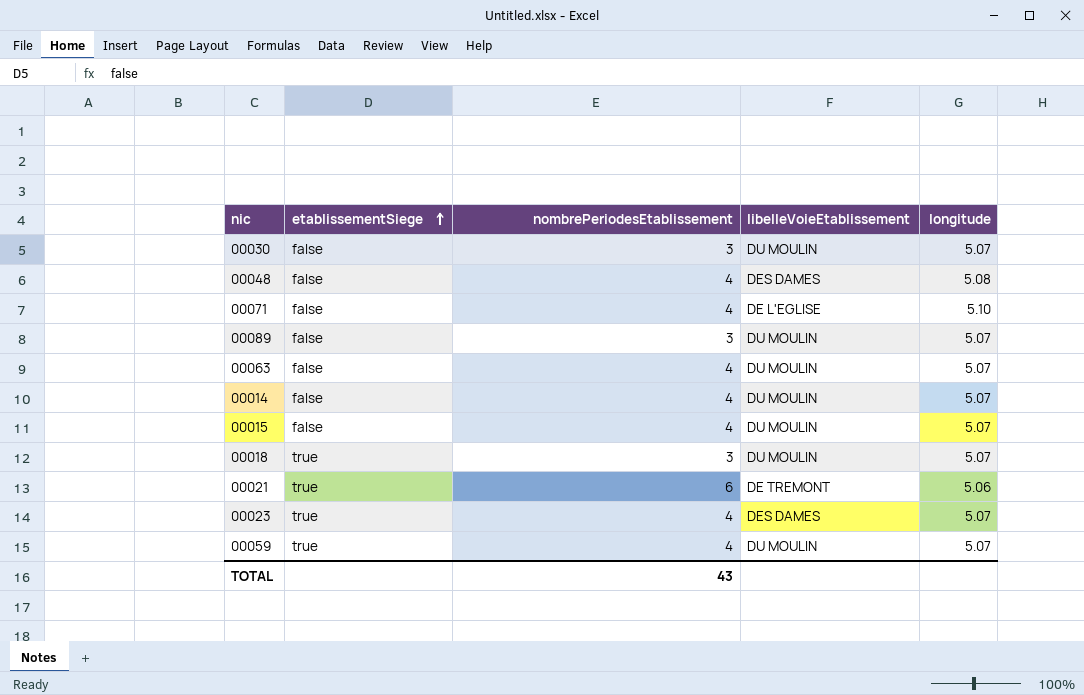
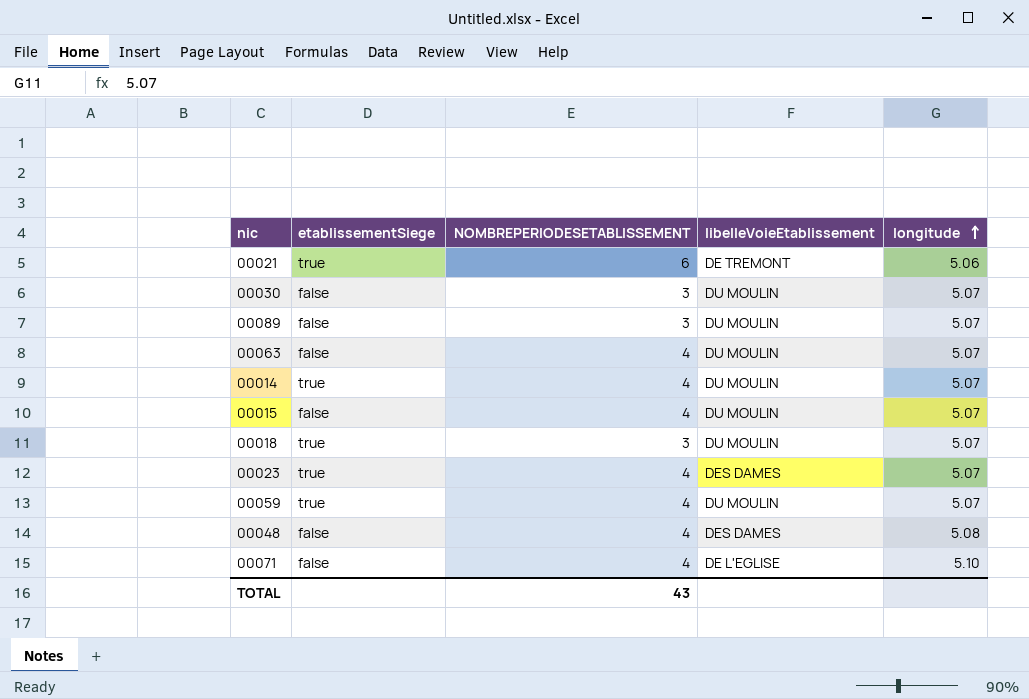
row order: etablissementSiege ascending -> longitude ascending
column name: nombrePeriodesEtablissement -> NOMBREPERIODESETABLISSEMENT
00014 | etablissementSiege: false -> true

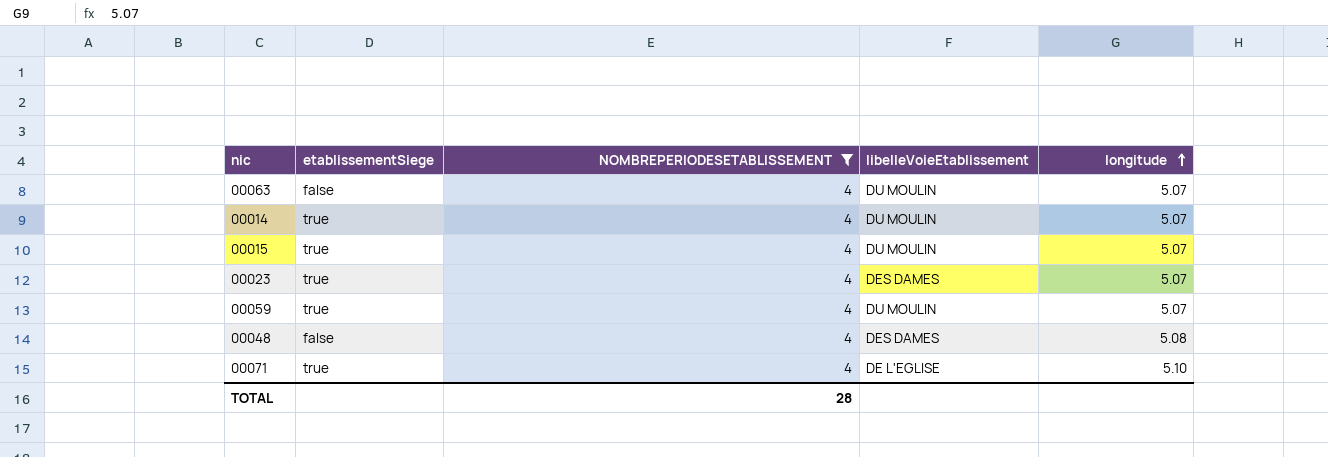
filter: none -> NOMBREPERIODESETABLISSEMENT = 4
00015 | etablissementSiege: false -> true
00071 | etablissementSiege: false -> true
TOTAL | NOMBREPERIODESETABLISSEMENT: 43 -> 28

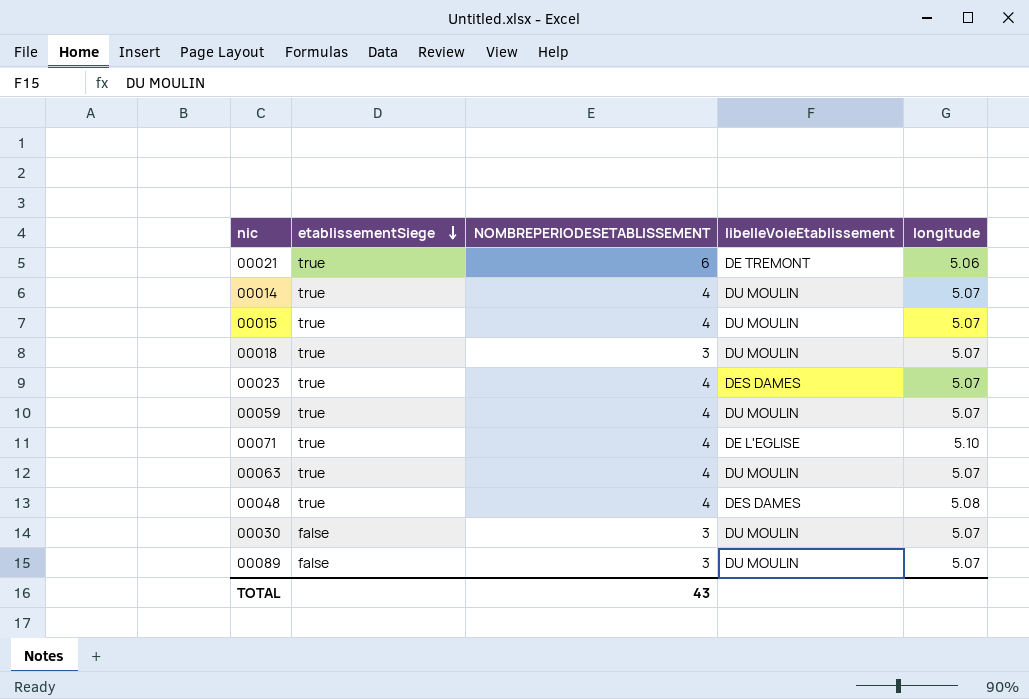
filter: NOMBREPERIODESETABLISSEMENT = 4 -> none
row order: longitude ascending -> etablissementSiege descending
00063 | etablissementSiege: false -> true
00048 | etablissementSiege: false -> true
TOTAL | NOMBREPERIODESETABLISSEMENT: 28 -> 43

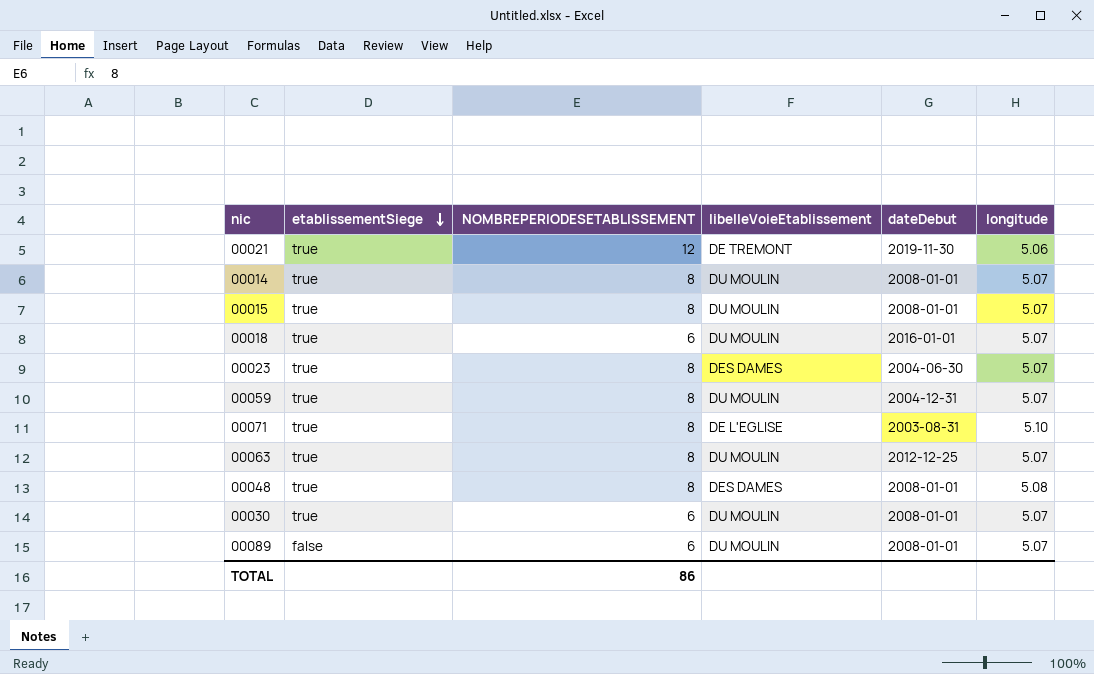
column dateDebut | position: none -> 5
00021 | NOMBREPERIODESETABLISSEMENT: 6 -> 12
00014 | NOMBREPERIODESETABLISSEMENT: 4 -> 8
00015 | NOMBREPERIODESETABLISSEMENT: 4 -> 8
00018 | NOMBREPERIODESETABLISSEMENT: 3 -> 6
00023 | NOMBREPERIODESETABLISSEMENT: 4 -> 8
00059 | NOMBREPERIODESETABLISSEMENT: 4 -> 8
00071 | NOMBREPERIODESETABLISSEMENT: 4 -> 8
00063 | NOMBREPERIODESETABLISSEMENT: 4 -> 8
00048 | NOMBREPERIODESETABLISSEMENT: 4 -> 8
00030 | etablissementSiege: false -> true
00030 | NOMBREPERIODESETABLISSEMENT: 3 -> 6
00089 | NOMBREPERIODESETABLISSEMENT: 3 -> 6
TOTAL | NOMBREPERIODESETABLISSEMENT: 43 -> 86

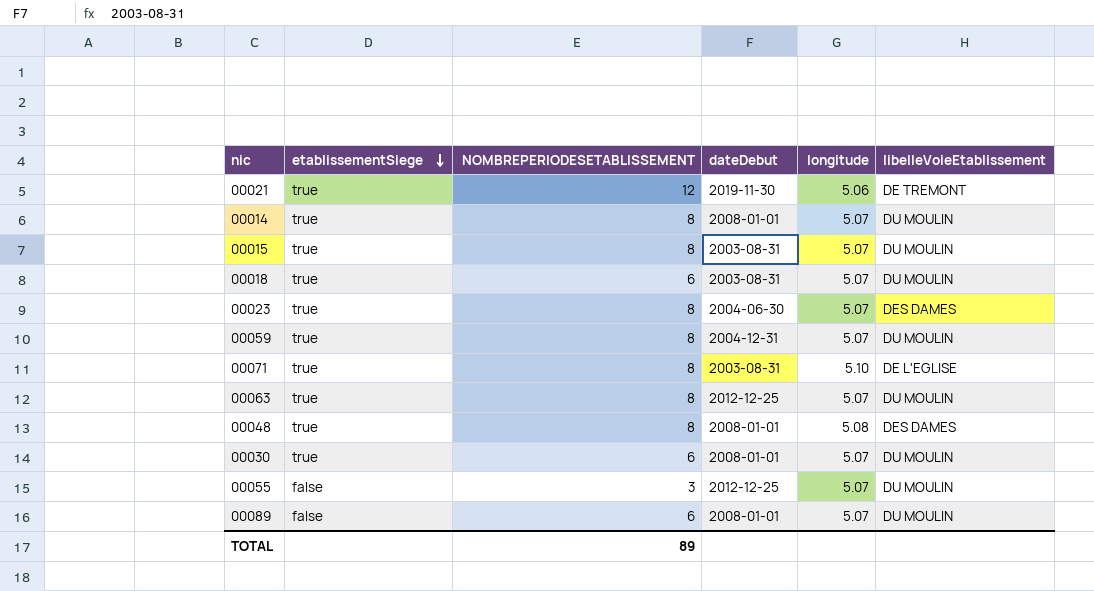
column libelleVoieEtablissement | position: 4 -> 6
00015 | dateDebut: 2008-01-01 -> 2003-08-31
00018 | dateDebut: 2016-01-01 -> 2003-08-31
row 00055: none -> false | 3 | 2012-12-25 | 5.07 | DU MOULIN
TOTAL | NOMBREPERIODESETABLISSEMENT: 86 -> 89

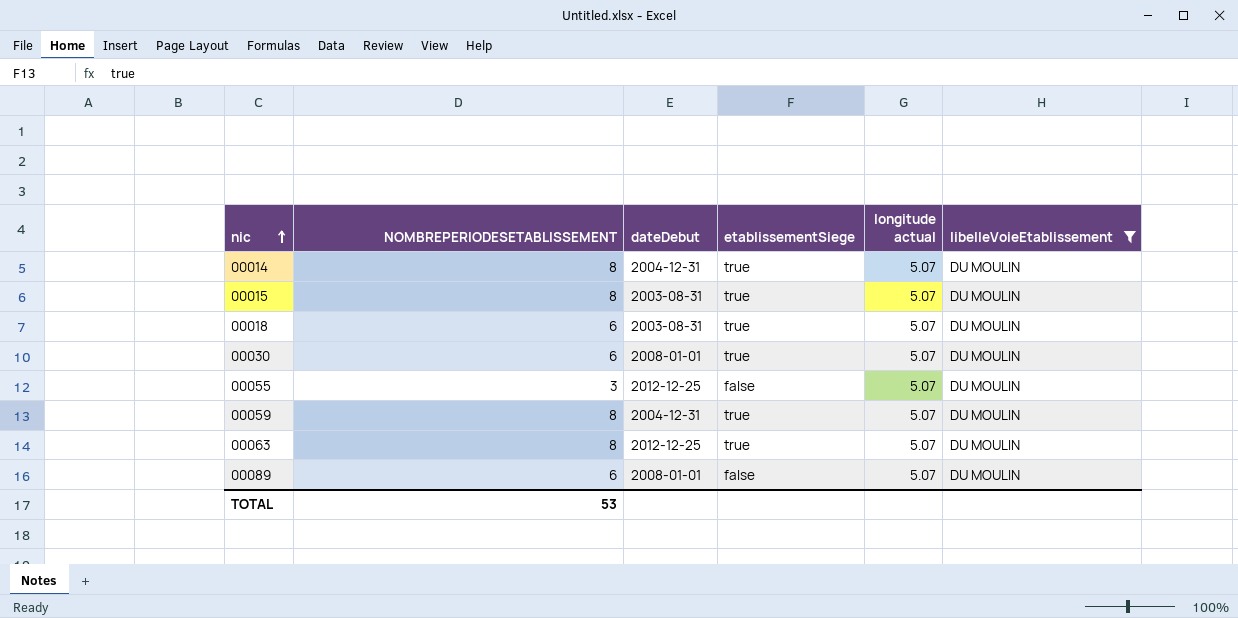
filter: none -> libelleVoieEtablissement = DU MOULIN
row order: etablissementSiege descending -> nic ascending
column etablissementSiege | position: 2 -> 4
column name: longitude -> longitude actual
00014 | dateDebut: 2008-01-01 -> 2004-12-31
TOTAL | NOMBREPERIODESETABLISSEMENT: 89 -> 53

